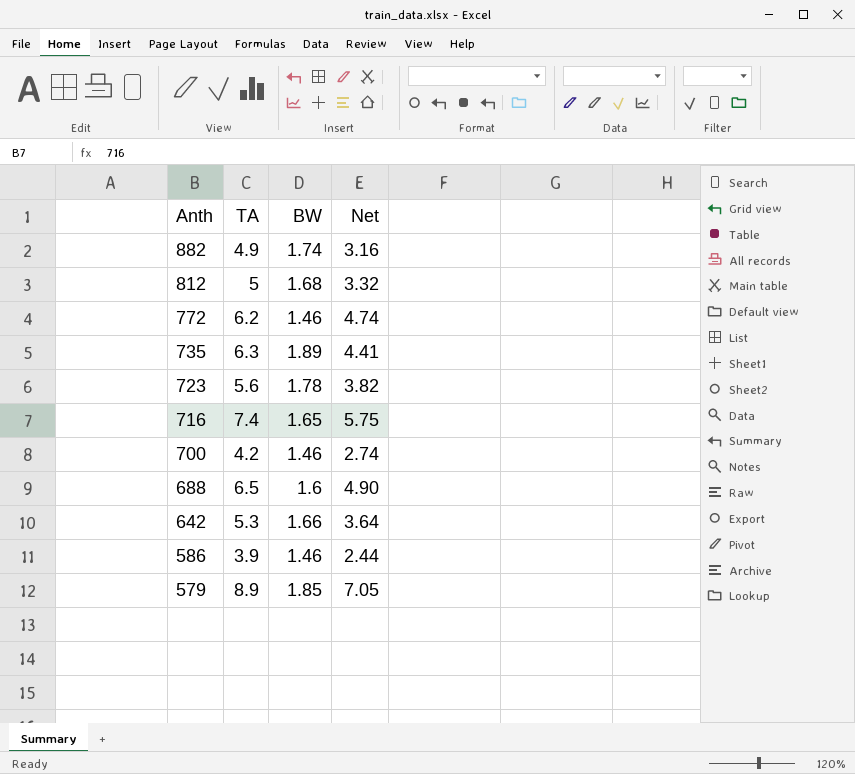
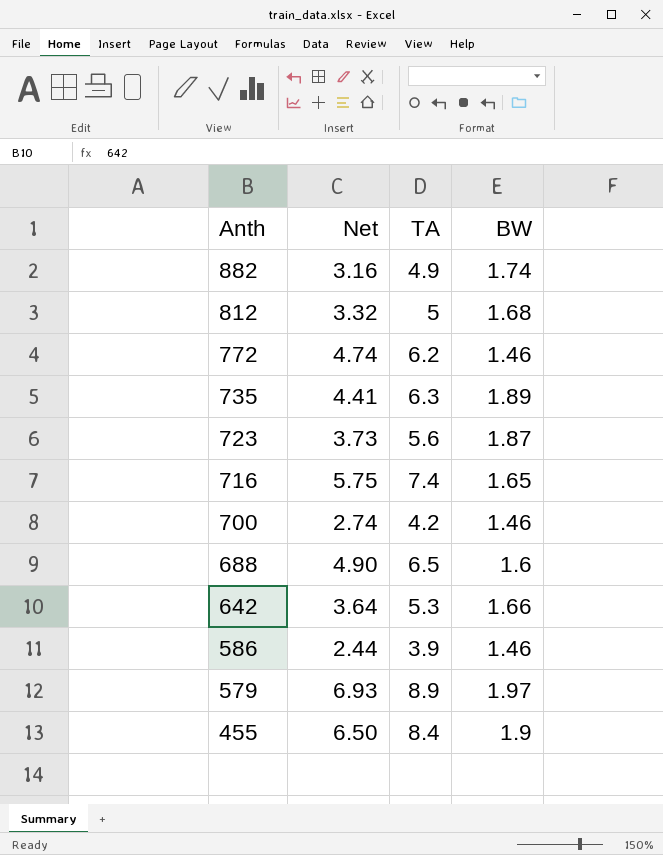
column Net | position: 4 -> 2
723 | Net: 3.82 -> 3.73
723 | BW: 1.78 -> 1.87
579 | Net: 7.05 -> 6.93
579 | BW: 1.85 -> 1.97
row 455: none -> 6.50 | 8.4 | 1.9

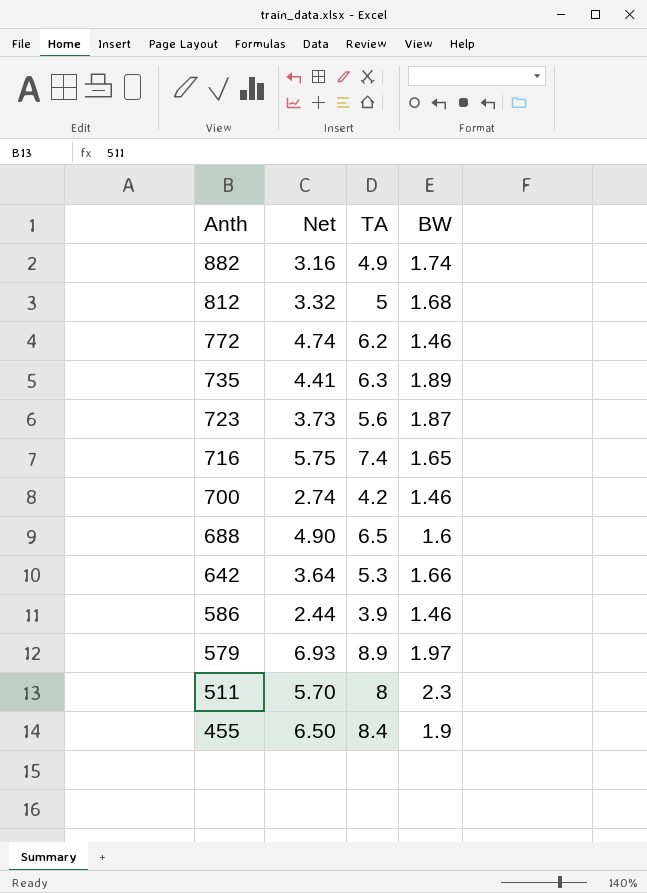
row 511: none -> 5.70 | 8 | 2.3

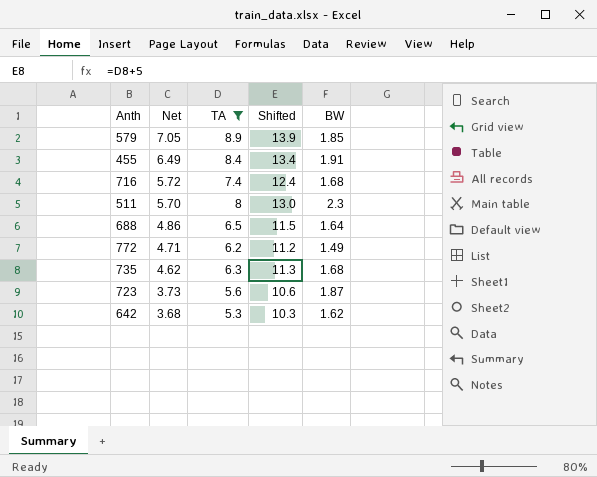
filter: none -> TA >= 5.3
row order: Anth descending -> Net descending
column Shifted | formula: none -> [TA] + 5
579 | Net: 6.93 -> 7.05
579 | BW: 1.97 -> 1.85
455 | Net: 6.50 -> 6.49
455 | BW: 1.9 -> 1.91
716 | Net: 5.75 -> 5.72
716 | BW: 1.65 -> 1.68
688 | Net: 4.90 -> 4.86
688 | BW: 1.6 -> 1.64
772 | Net: 4.74 -> 4.71
772 | BW: 1.46 -> 1.49
735 | Net: 4.41 -> 4.62
735 | BW: 1.89 -> 1.68
642 | Net: 3.64 -> 3.68
642 | BW: 1.66 -> 1.62

